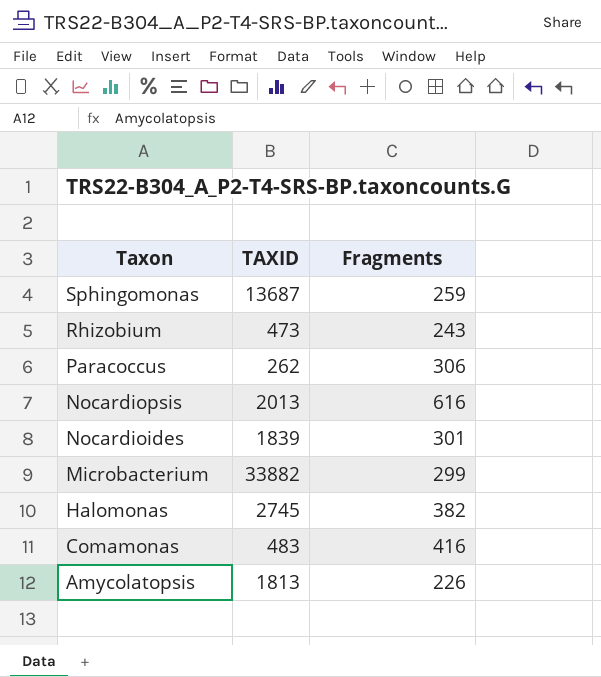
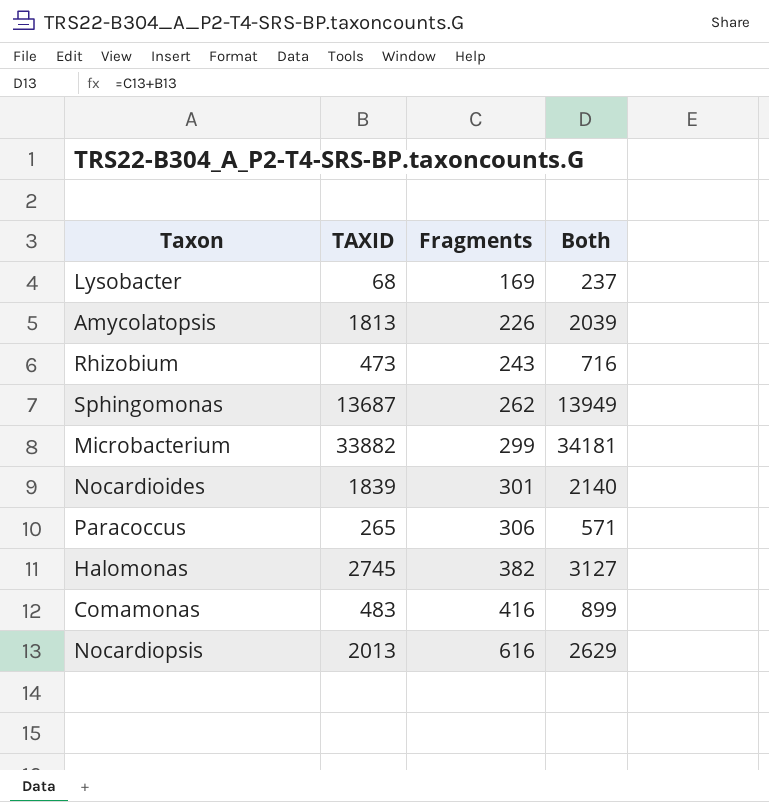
row order: Taxon descending -> Fragments ascending
column Both | formula: none -> [TAXID] + [Fragments]
row Lysobacter: none -> 68 | 169 | 237
Sphingomonas | Fragments: 259 -> 262
Paracoccus | TAXID: 262 -> 265

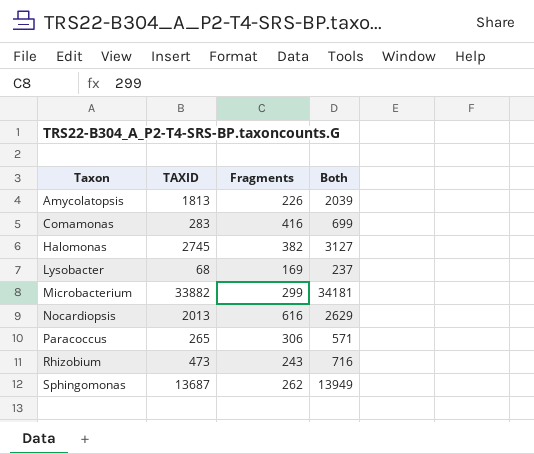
row order: Fragments ascending -> Taxon ascending
row Nocardioides: 1839 | 301 | 2140 -> none
Comamonas | TAXID: 483 -> 283
Comamonas | Both: 899 -> 699

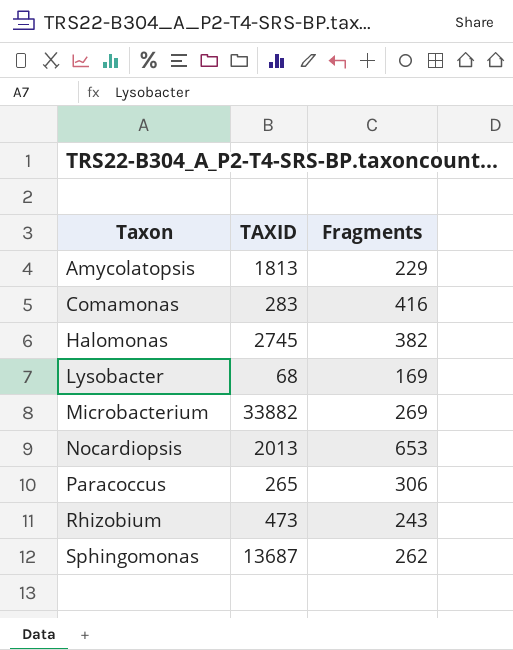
column Both | formula: [TAXID] + [Fragments] -> none
Amycolatopsis | Fragments: 226 -> 229
Microbacterium | Fragments: 299 -> 269
Nocardiopsis | Fragments: 616 -> 653

